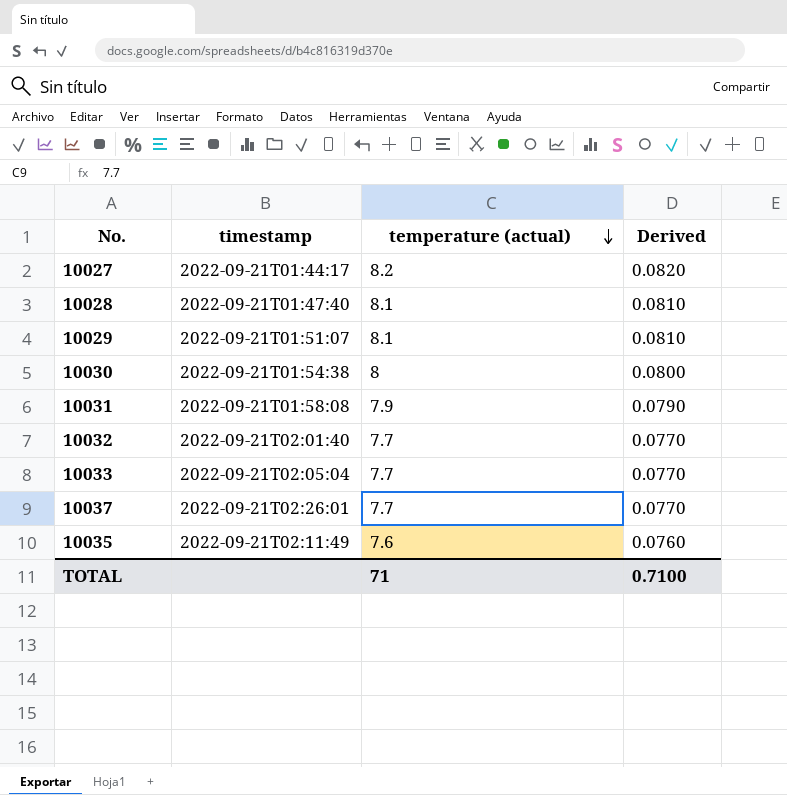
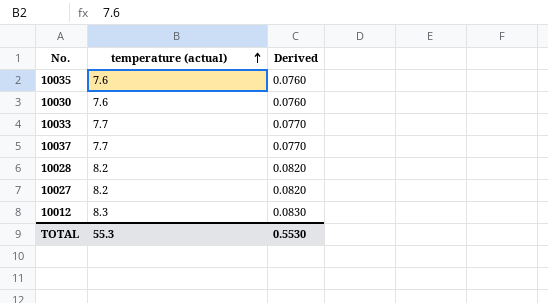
row order: temperature (actual) descending -> temperature (actual) ascending
column timestamp | position: 2 -> none
row 10029: 2022-09-21T01:51:07 | 8.1 | 0.0810 -> none
row 10031: 2022-09-21T01:58:08 | 7.9 | 0.0790 -> none
row 10032: 2022-09-21T02:01:40 | 7.7 | 0.0770 -> none
10030 | temperature (actual): 8 -> 7.6
10030 | Derived: 0.0800 -> 0.0760
10028 | temperature (actual): 8.1 -> 8.2
10028 | Derived: 0.0810 -> 0.0820
row 10012: none -> 8.3 | 0.0830
TOTAL | temperature (actual): 71 -> 55.3
TOTAL | Derived: 0.7100 -> 0.5530

